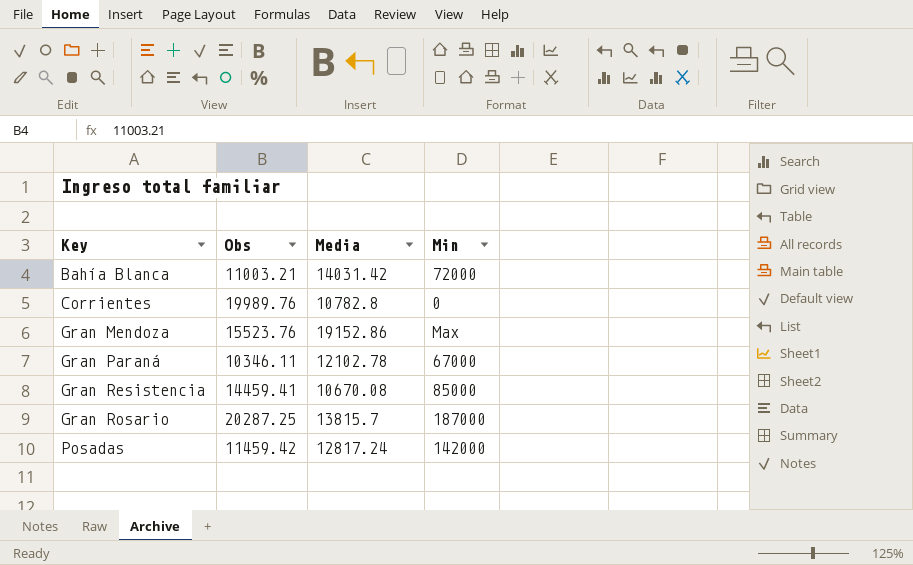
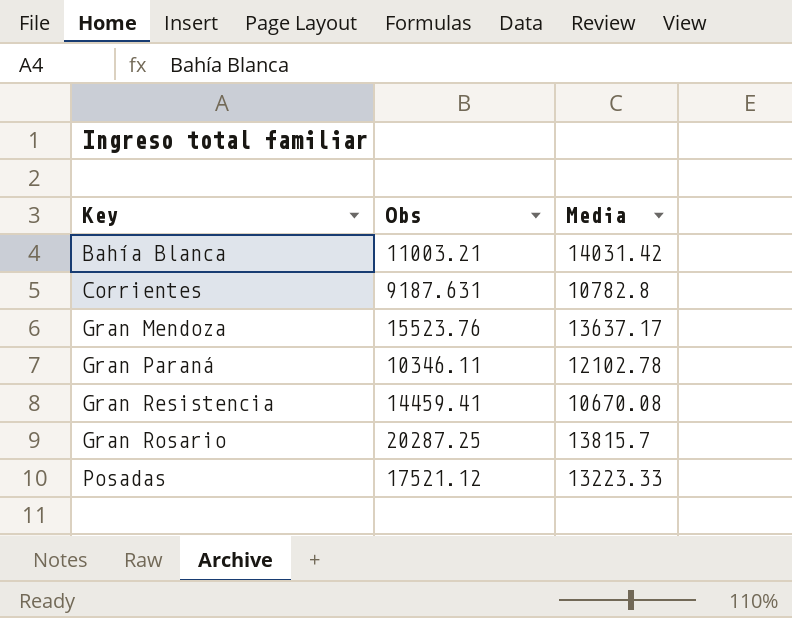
column Min | position: 4 -> none
Corrientes | Obs: 19989.76 -> 9187.631
Gran Mendoza | Media: 19152.86 -> 13637.17
Posadas | Obs: 11459.42 -> 17521.12
Posadas | Media: 12817.24 -> 13223.33

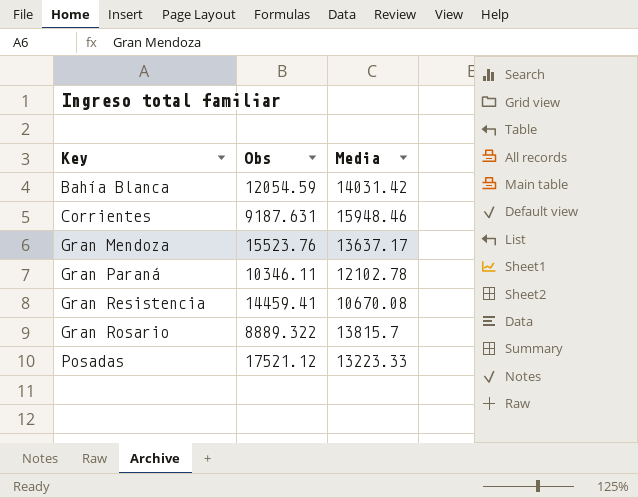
Bahía Blanca | Obs: 11003.21 -> 12054.59
Corrientes | Media: 10782.8 -> 15948.46
Gran Rosario | Obs: 20287.25 -> 8889.322

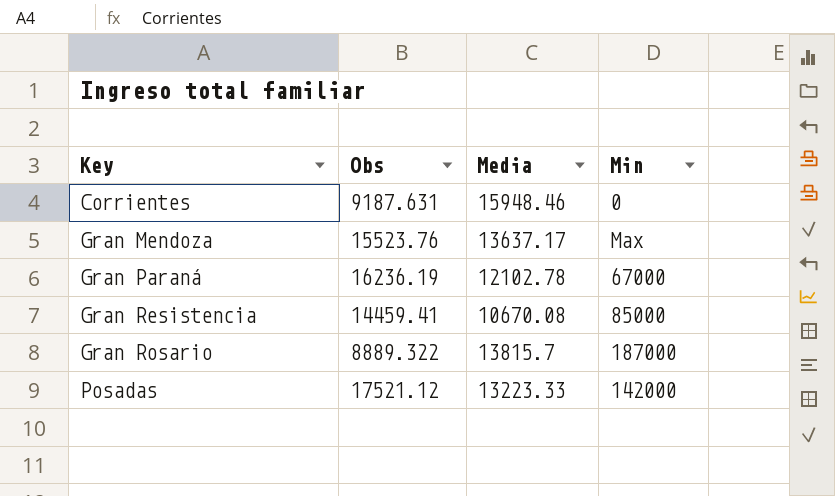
column Min | position: none -> 4
row Bahía Blanca: 12054.59 | 14031.42 -> none
Gran Paraná | Obs: 10346.11 -> 16236.19

